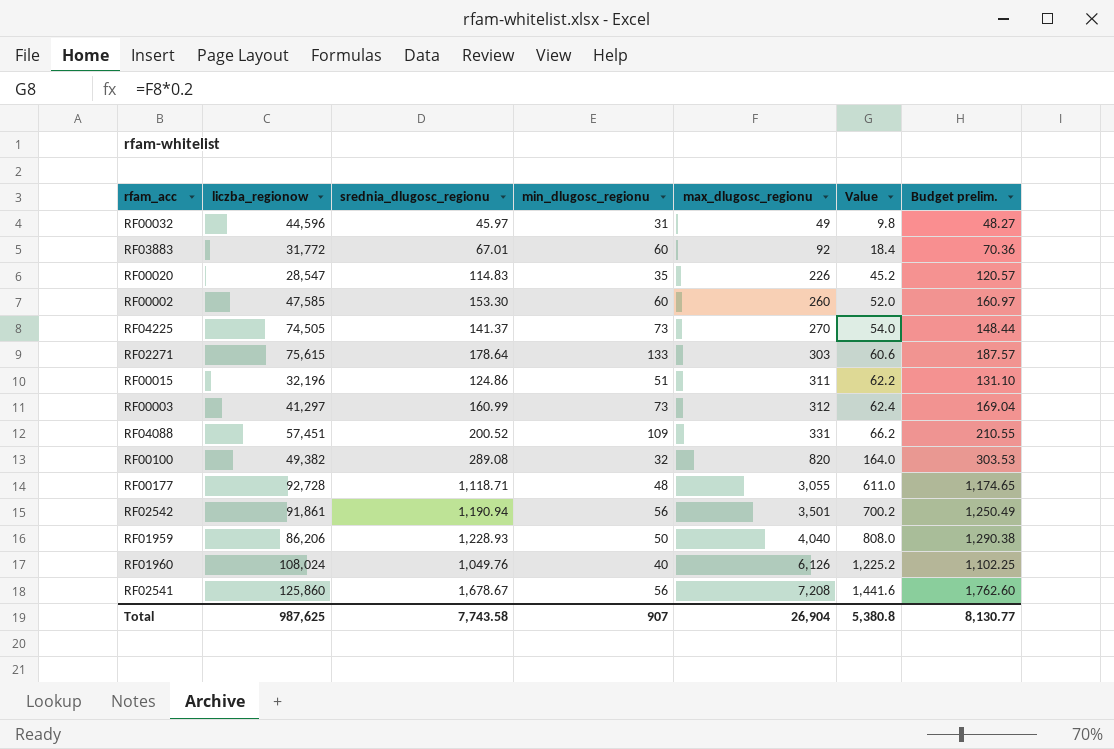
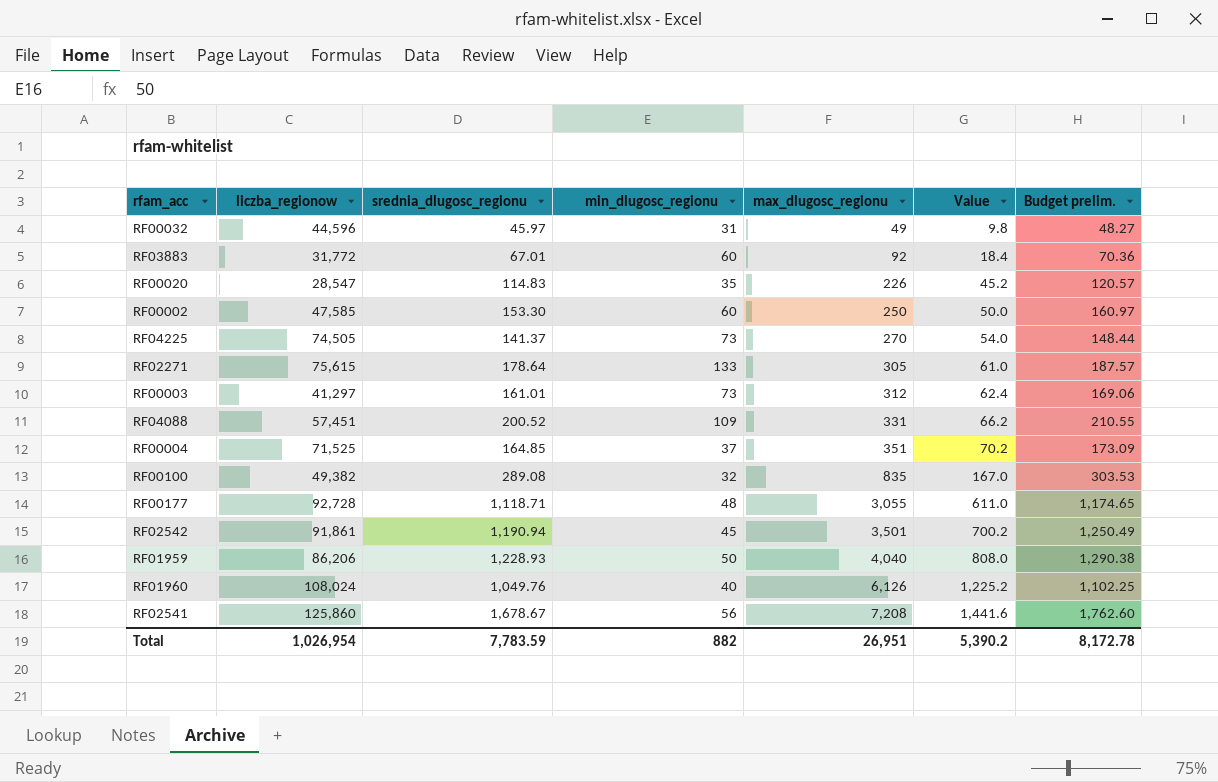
row RF00015: 32,196 | 124.86 | 51 | 311 | 62.2 | 131.10 -> none
RF00002 | max_dlugosc_regionu: 260 -> 250
RF00002 | Value: 52.0 -> 50.0
RF02271 | max_dlugosc_regionu: 303 -> 305
RF02271 | Value: 60.6 -> 61.0
RF00003 | srednia_dlugosc_regionu: 160.99 -> 161.01
RF00003 | Budget prelim.: 169.04 -> 169.06
row RF00004: none -> 71,525 | 164.85 | 37 | 351 | 70.2 | 173.09
RF00100 | max_dlugosc_regionu: 820 -> 835
RF00100 | Value: 164.0 -> 167.0
RF02542 | min_dlugosc_regionu: 56 -> 45
Total | liczba_regionow: 987,625 -> 1,026,954
Total | srednia_dlugosc_regionu: 7,743.58 -> 7,783.59
Total | min_dlugosc_regionu: 907 -> 882
Total | max_dlugosc_regionu: 26,904 -> 26,951
Total | Value: 5,380.8 -> 5,390.2
Total | Budget prelim.: 8,130.77 -> 8,172.78

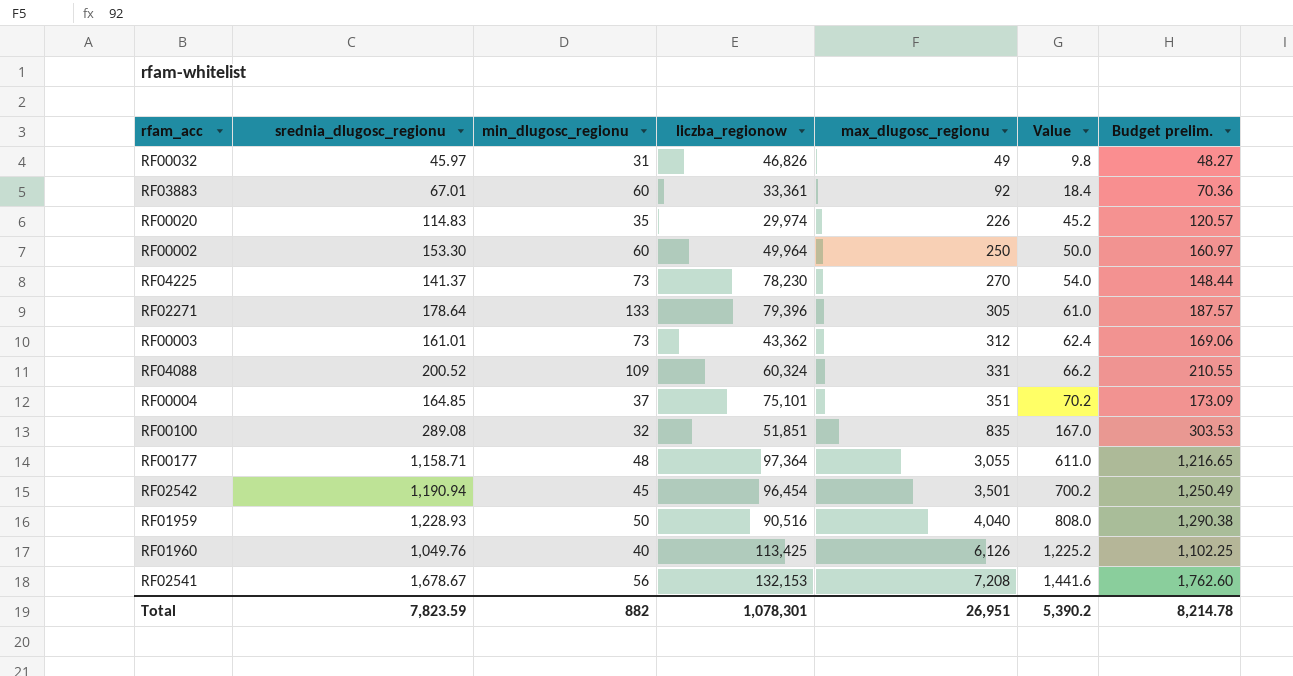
column liczba_regionow | position: 2 -> 4
RF00032 | liczba_regionow: 44,596 -> 46,826
RF03883 | liczba_regionow: 31,772 -> 33,361
RF00020 | liczba_regionow: 28,547 -> 29,974
RF00002 | liczba_regionow: 47,585 -> 49,964
RF04225 | liczba_regionow: 74,505 -> 78,230
RF02271 | liczba_regionow: 75,615 -> 79,396
RF00003 | liczba_regionow: 41,297 -> 43,362
RF04088 | liczba_regionow: 57,451 -> 60,324
RF00004 | liczba_regionow: 71,525 -> 75,101
RF00100 | liczba_regionow: 49,382 -> 51,851
RF00177 | srednia_dlugosc_regionu: 1,118.71 -> 1,158.71
RF00177 | liczba_regionow: 92,728 -> 97,364
RF00177 | Budget prelim.: 1,174.65 -> 1,216.65
RF02542 | liczba_regionow: 91,861 -> 96,454
RF01959 | liczba_regionow: 86,206 -> 90,516
RF01960 | liczba_regionow: 108,024 -> 113,425
RF02541 | liczba_regionow: 125,860 -> 132,153
Total | srednia_dlugosc_regionu: 7,783.59 -> 7,823.59
Total | liczba_regionow: 1,026,954 -> 1,078,301
Total | Budget prelim.: 8,172.78 -> 8,214.78

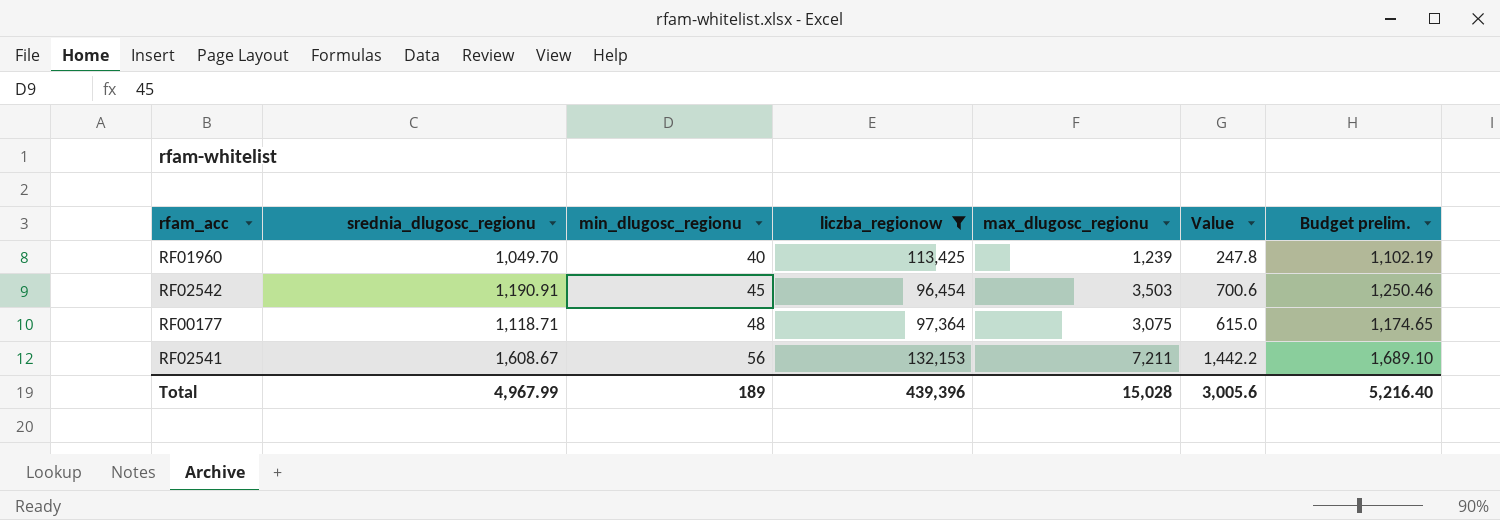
filter: none -> liczba_regionow >= 96,454
row order: max_dlugosc_regionu ascending -> min_dlugosc_regionu ascending
RF01960 | srednia_dlugosc_regionu: 1,049.76 -> 1,049.70
RF01960 | max_dlugosc_regionu: 6,126 -> 1,239
RF01960 | Value: 1,225.2 -> 247.8
RF01960 | Budget prelim.: 1,102.25 -> 1,102.19
RF02542 | srednia_dlugosc_regionu: 1,190.94 -> 1,190.91
RF02542 | max_dlugosc_regionu: 3,501 -> 3,503
RF02542 | Value: 700.2 -> 700.6
RF02542 | Budget prelim.: 1,250.49 -> 1,250.46
RF00177 | srednia_dlugosc_regionu: 1,158.71 -> 1,118.71
RF00177 | max_dlugosc_regionu: 3,055 -> 3,075
RF00177 | Value: 611.0 -> 615.0
RF00177 | Budget prelim.: 1,216.65 -> 1,174.65
RF02541 | srednia_dlugosc_regionu: 1,678.67 -> 1,608.67
RF02541 | max_dlugosc_regionu: 7,208 -> 7,211
RF02541 | Value: 1,441.6 -> 1,442.2
RF02541 | Budget prelim.: 1,762.60 -> 1,689.10
Total | srednia_dlugosc_regionu: 7,823.59 -> 4,967.99
Total | min_dlugosc_regionu: 882 -> 189
Total | liczba_regionow: 1,078,301 -> 439,396
Total | max_dlugosc_regionu: 26,951 -> 15,028
Total | Value: 5,390.2 -> 3,005.6
Total | Budget prelim.: 8,214.78 -> 5,216.40

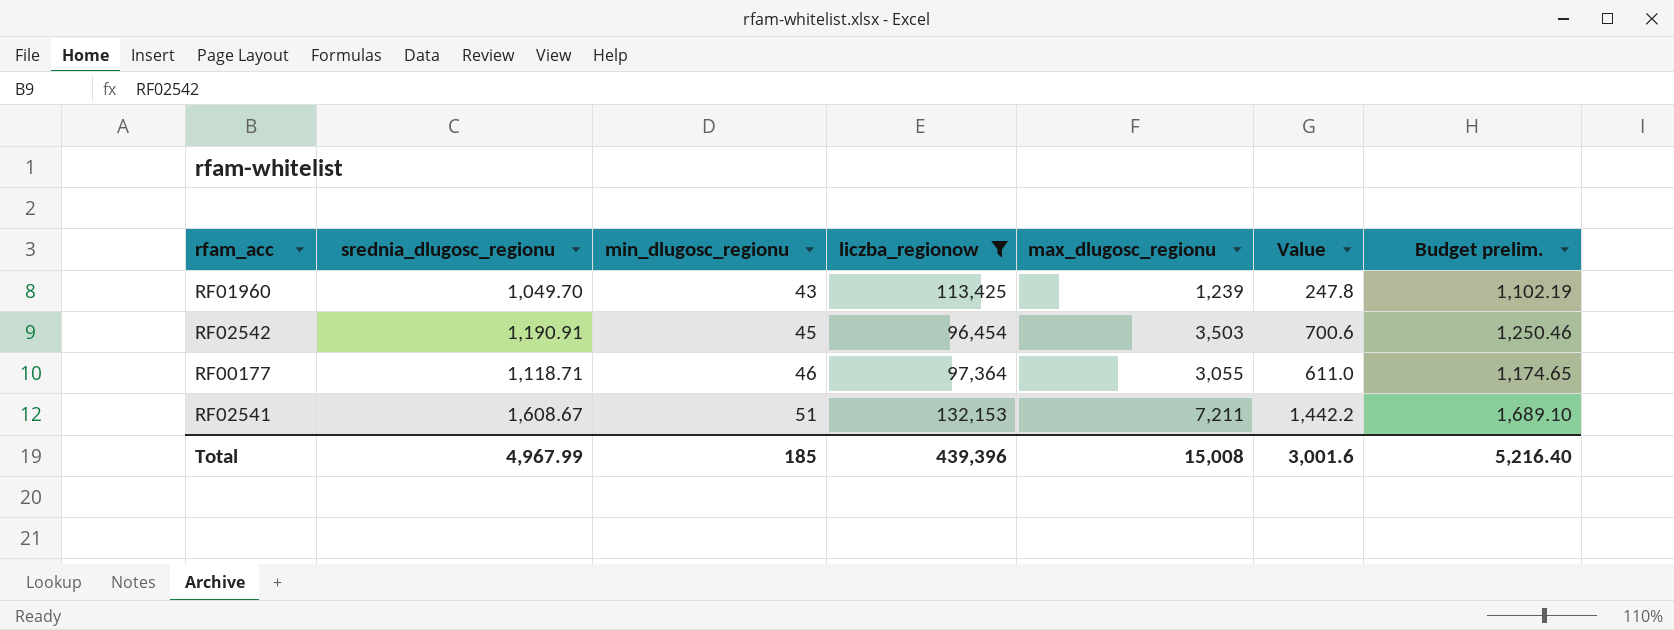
RF01960 | min_dlugosc_regionu: 40 -> 43
RF00177 | min_dlugosc_regionu: 48 -> 46
RF00177 | max_dlugosc_regionu: 3,075 -> 3,055
RF00177 | Value: 615.0 -> 611.0
RF02541 | min_dlugosc_regionu: 56 -> 51
Total | min_dlugosc_regionu: 189 -> 185
Total | max_dlugosc_regionu: 15,028 -> 15,008
Total | Value: 3,005.6 -> 3,001.6

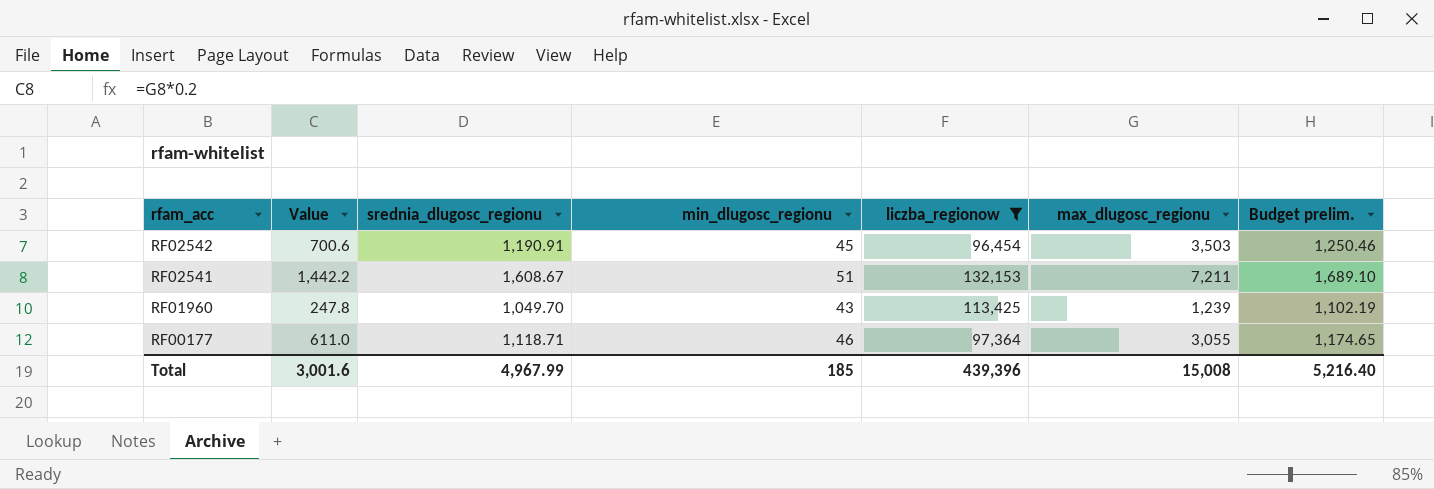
row order: min_dlugosc_regionu ascending -> rfam_acc descending
column Value | position: 6 -> 2

